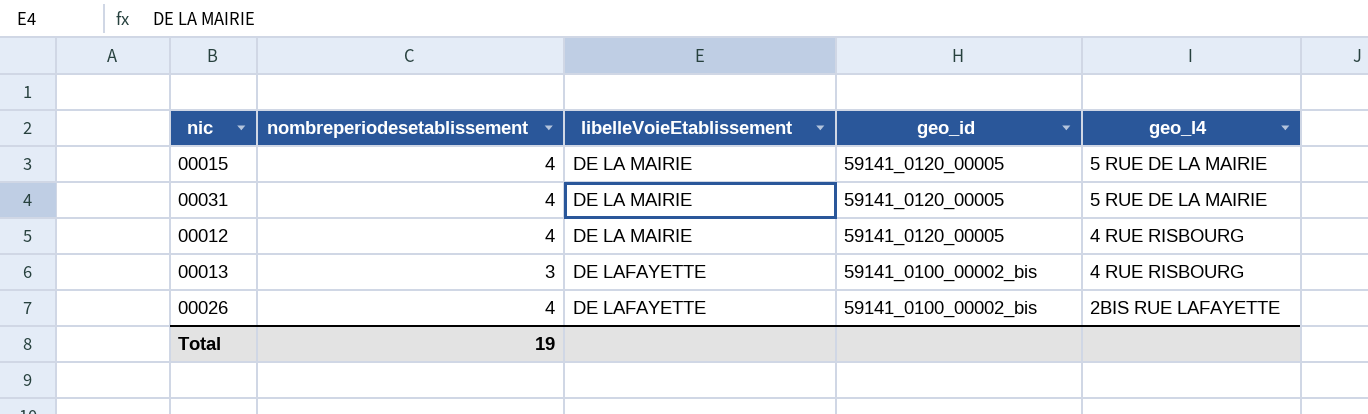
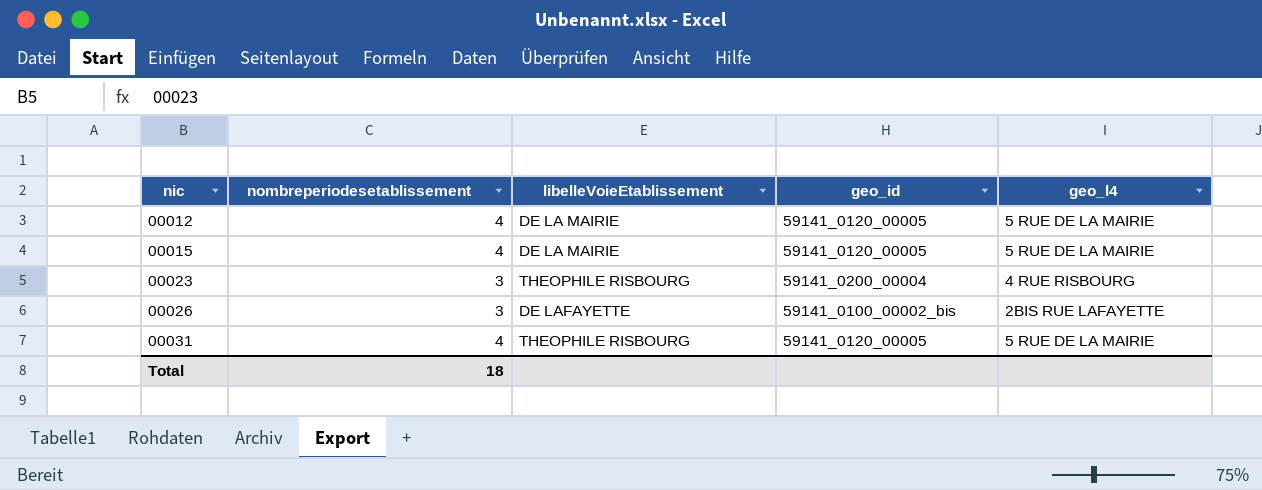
row order: libelleVoieEtablissement ascending -> nic ascending
row 00013: 3 | DE LAFAYETTE | 59141_0100_00002_bis | 4 RUE RISBOURG -> none
00012 | geo_l4: 4 RUE RISBOURG -> 5 RUE DE LA MAIRIE
row 00023: none -> 3 | THEOPHILE RISBOURG | 59141_0200_00004 | 4 RUE RISBOURG
00026 | nombreperiodesetablissement: 4 -> 3
00031 | libelleVoieEtablissement: DE LA MAIRIE -> THEOPHILE RISBOURG
Total | nombreperiodesetablissement: 19 -> 18

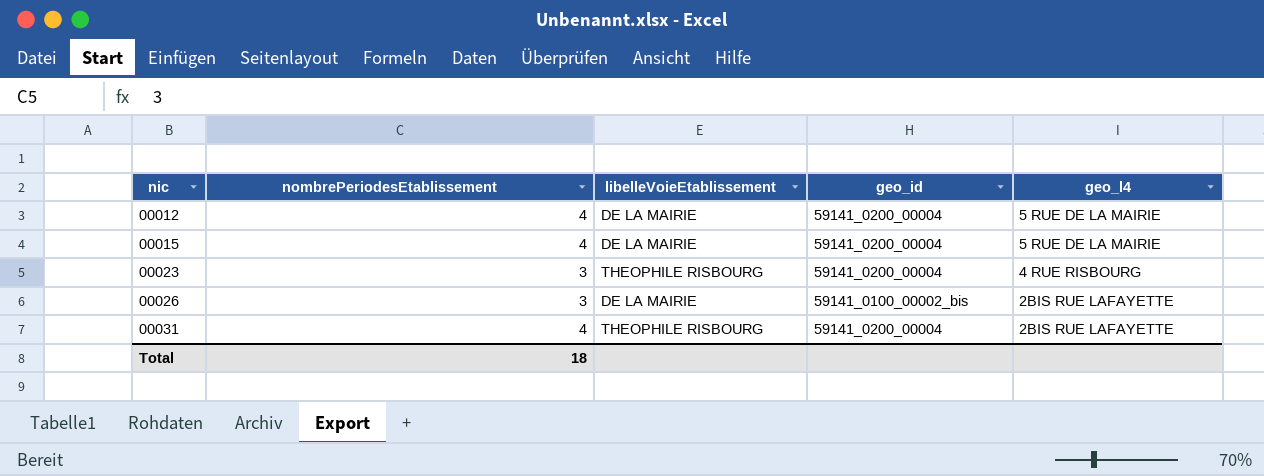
column name: nombreperiodesetablissement -> nombrePeriodesEtablissement
00012 | geo_id: 59141_0120_00005 -> 59141_0200_00004
00015 | geo_id: 59141_0120_00005 -> 59141_0200_00004
00026 | libelleVoieEtablissement: DE LAFAYETTE -> DE LA MAIRIE
00031 | geo_id: 59141_0120_00005 -> 59141_0200_00004
00031 | geo_l4: 5 RUE DE LA MAIRIE -> 2BIS RUE LAFAYETTE

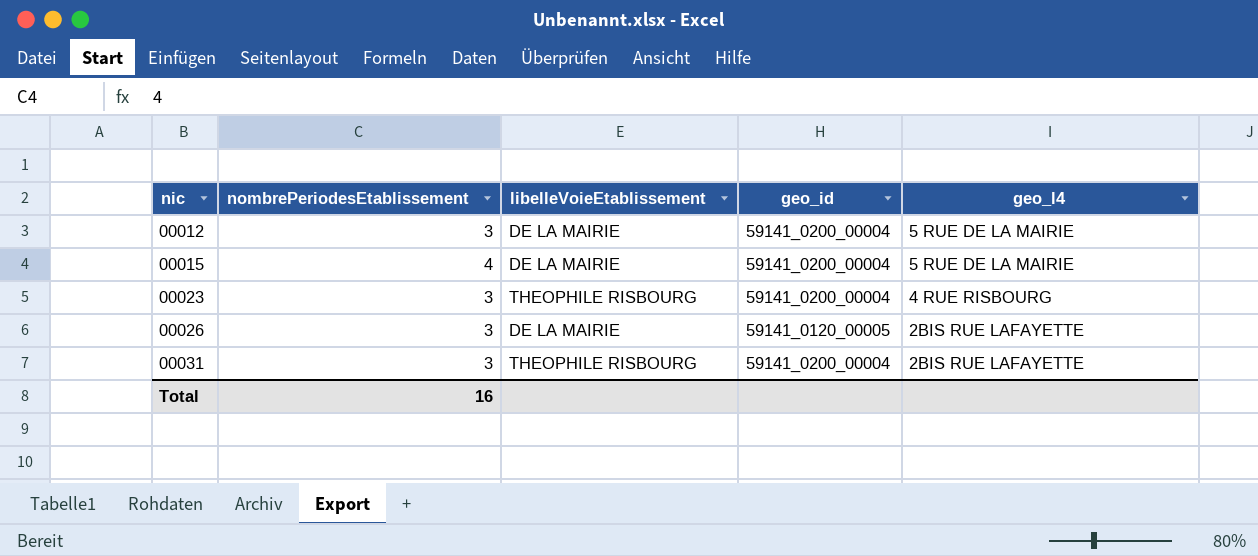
00012 | nombrePeriodesEtablissement: 4 -> 3
00026 | geo_id: 59141_0100_00002_bis -> 59141_0120_00005
00031 | nombrePeriodesEtablissement: 4 -> 3
Total | nombrePeriodesEtablissement: 18 -> 16

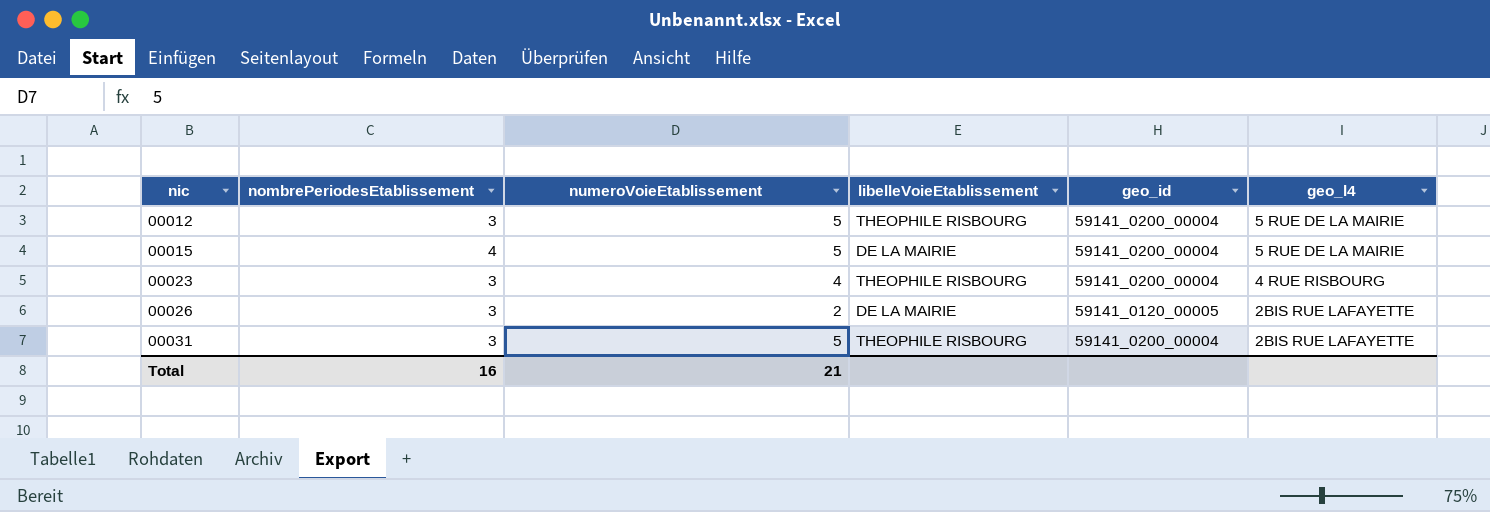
column numeroVoieEtablissement | position: none -> 3
00012 | libelleVoieEtablissement: DE LA MAIRIE -> THEOPHILE RISBOURG

